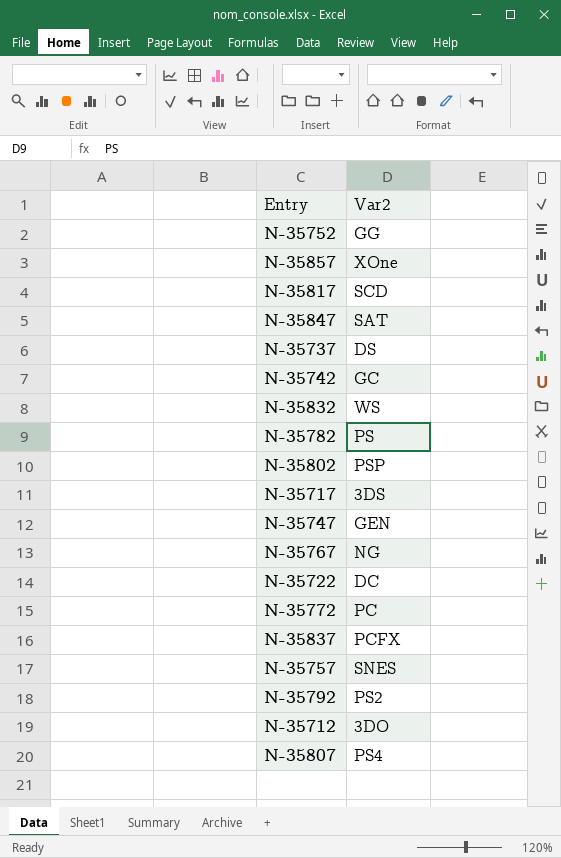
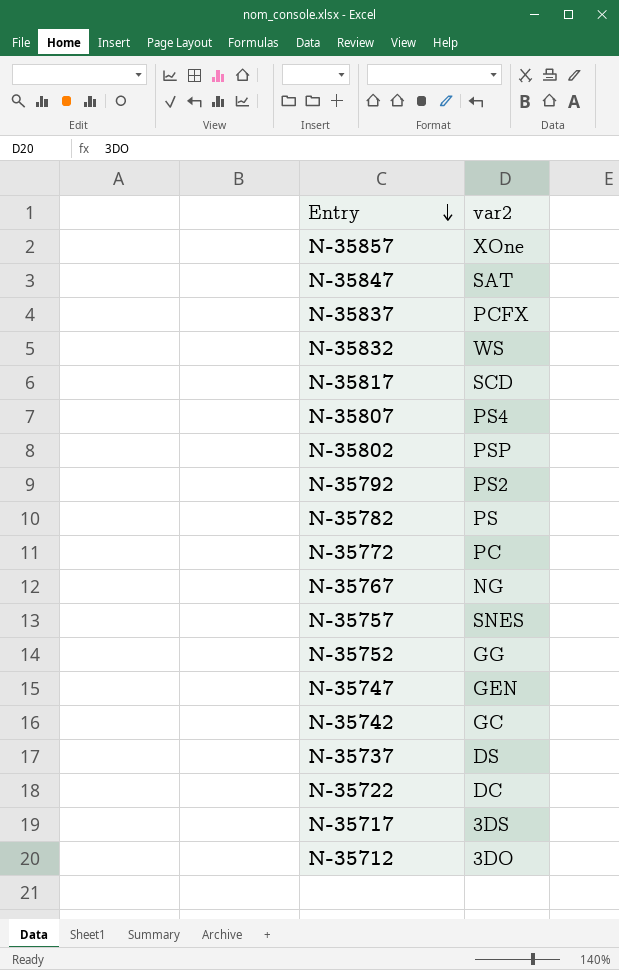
row order: none -> Entry descending
column name: Var2 -> var2

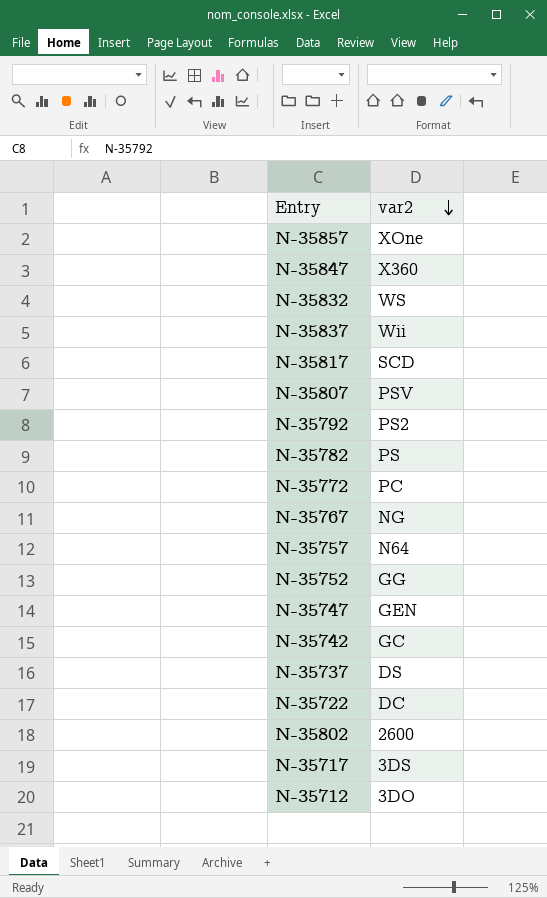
row order: Entry descending -> var2 descending
N-35847 | var2: SAT -> X360
N-35837 | var2: PCFX -> Wii
N-35807 | var2: PS4 -> PSV
N-35757 | var2: SNES -> N64
N-35802 | var2: PSP -> 2600

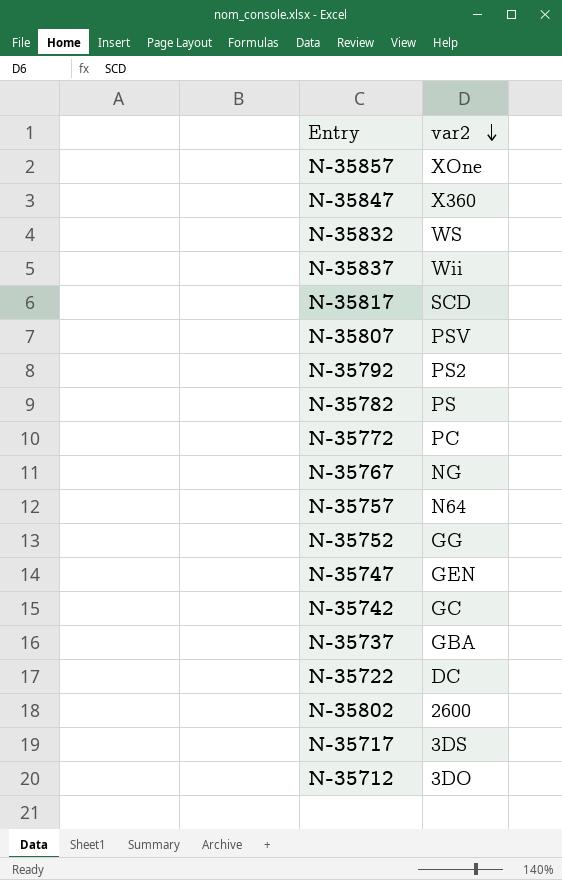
N-35737 | var2: DS -> GBA

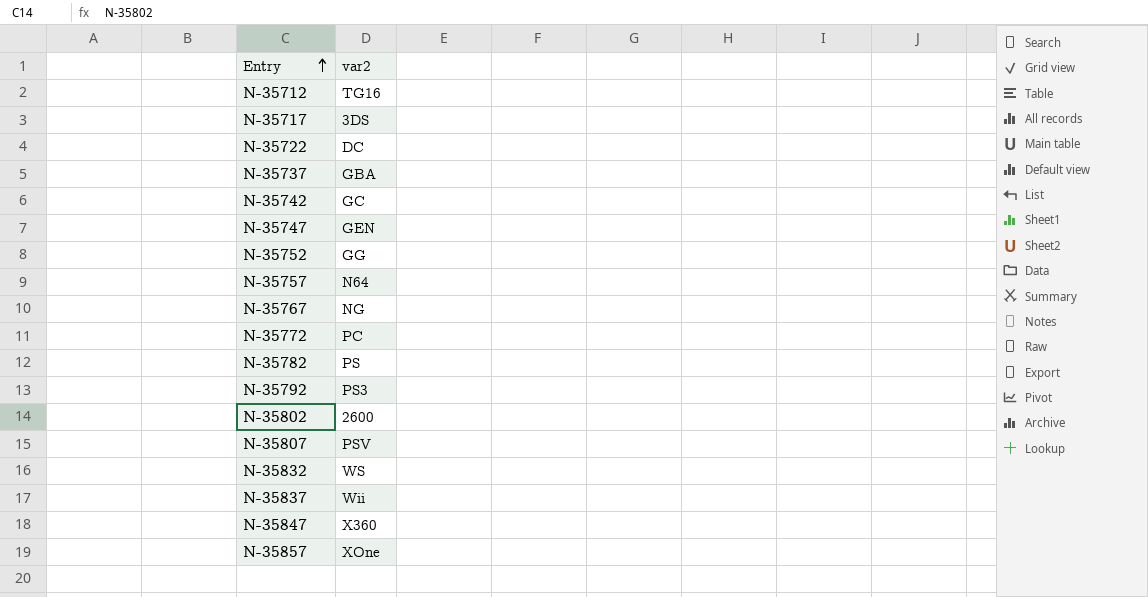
row order: var2 descending -> Entry ascending
row N-35817: SCD -> none
N-35712 | var2: 3DO -> TG16
N-35792 | var2: PS2 -> PS3

